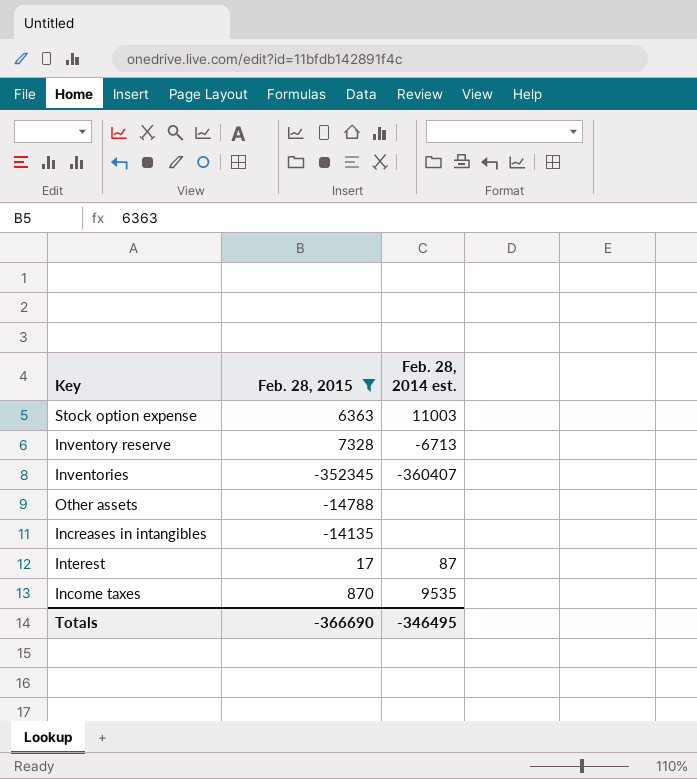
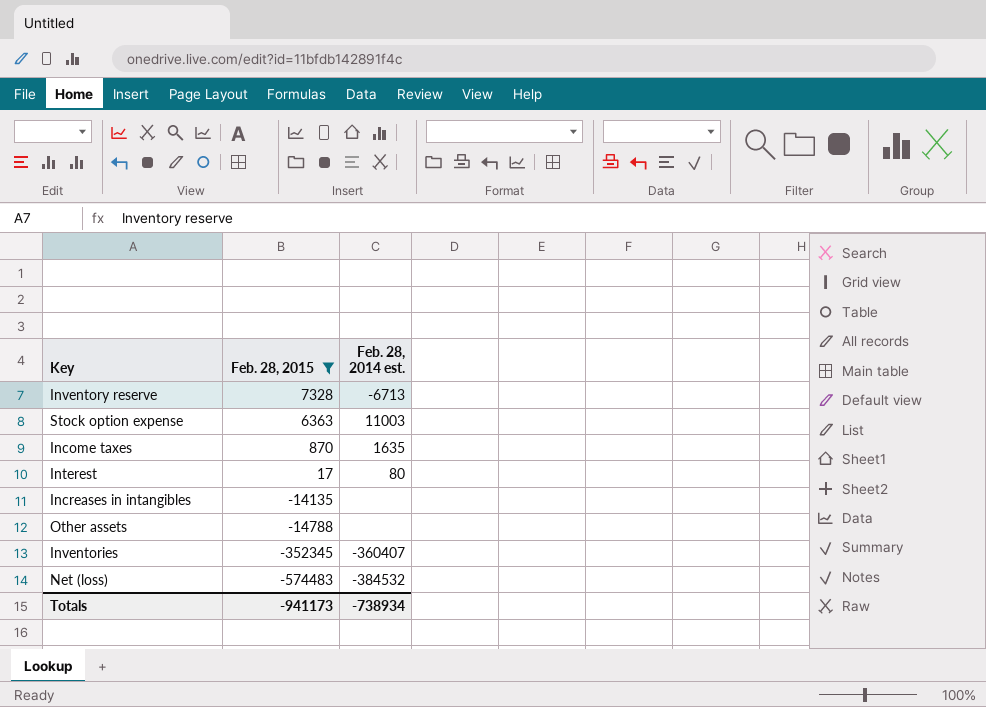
row order: none -> Feb. 28, 2015 descending
Income taxes | Feb. 28, 2014 est.: 9535 -> 1635
Interest | Feb. 28, 2014 est.: 87 -> 80
row Net (loss): none -> -574483 | -384532
Totals | Feb. 28, 2015: -366690 -> -941173
Totals | Feb. 28, 2014 est.: -346495 -> -738934

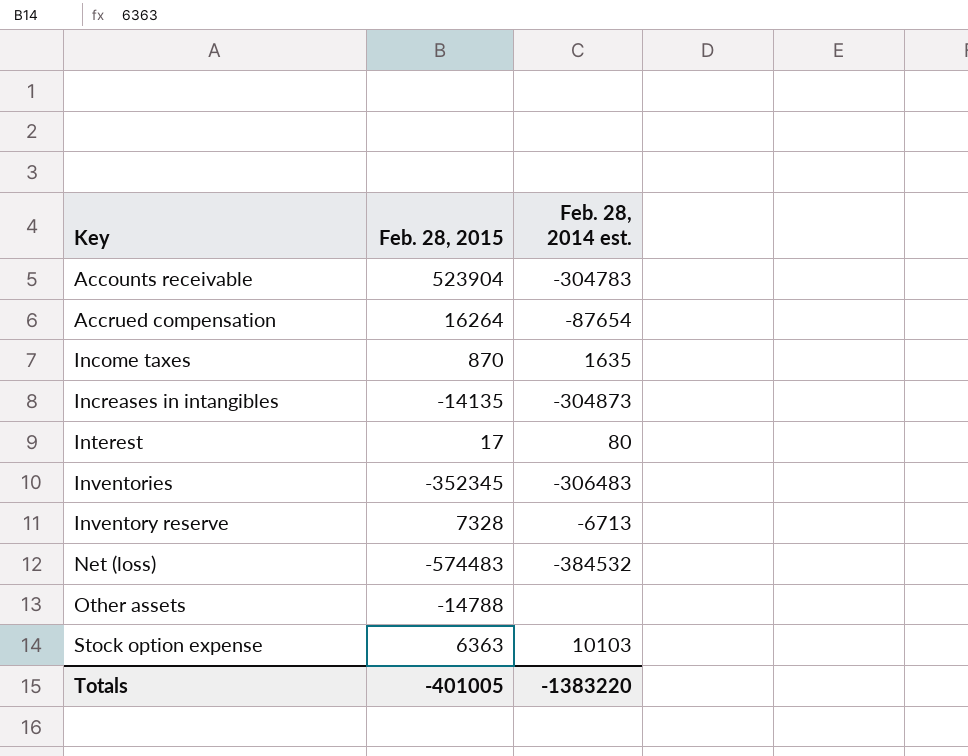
filter: Feb. 28, 2015 <= 7328 -> none
row order: Feb. 28, 2015 descending -> Key ascending
Increases in intangibles | Feb. 28, 2014 est.: none -> -304873
Inventories | Feb. 28, 2014 est.: -360407 -> -306483
Stock option expense | Feb. 28, 2014 est.: 11003 -> 10103
Totals | Feb. 28, 2015: -941173 -> -401005
Totals | Feb. 28, 2014 est.: -738934 -> -1383220

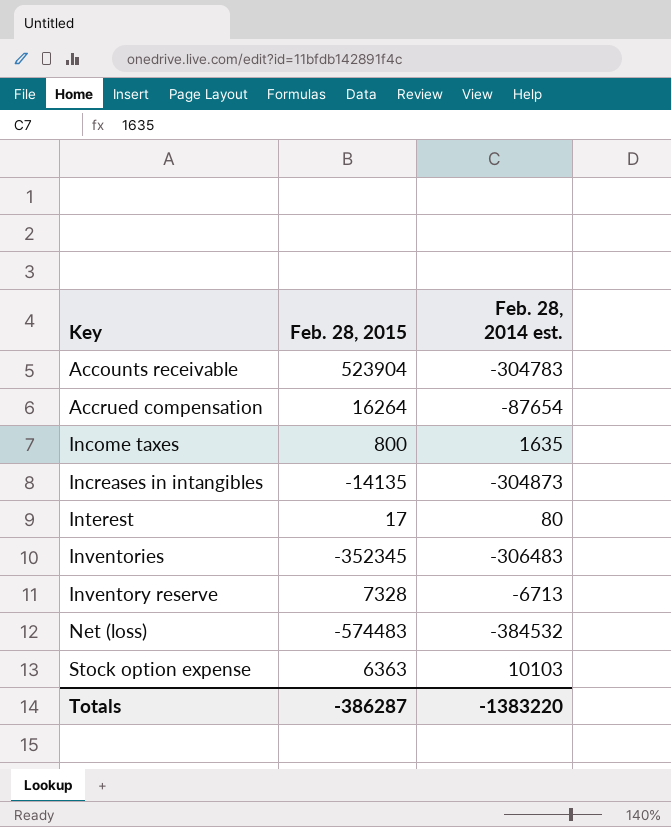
row Other assets: -14788 | none -> none
Income taxes | Feb. 28, 2015: 870 -> 800
Totals | Feb. 28, 2015: -401005 -> -386287

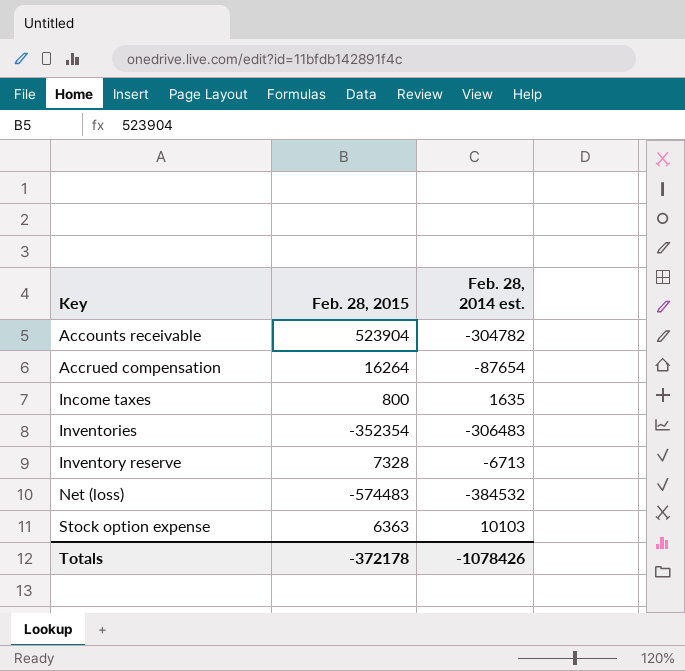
row Increases in intangibles: -14135 | -304873 -> none
row Interest: 17 | 80 -> none
Accounts receivable | Feb. 28, 2014 est.: -304783 -> -304782
Inventories | Feb. 28, 2015: -352345 -> -352354
Totals | Feb. 28, 2015: -386287 -> -372178
Totals | Feb. 28, 2014 est.: -1383220 -> -1078426

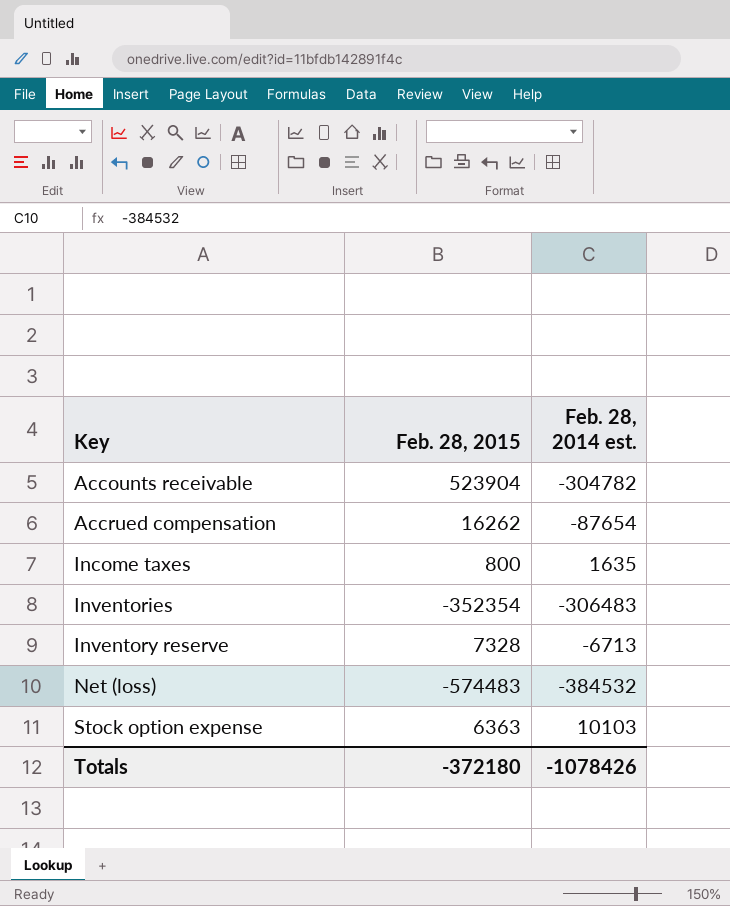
Accrued compensation | Feb. 28, 2015: 16264 -> 16262
Totals | Feb. 28, 2015: -372178 -> -372180

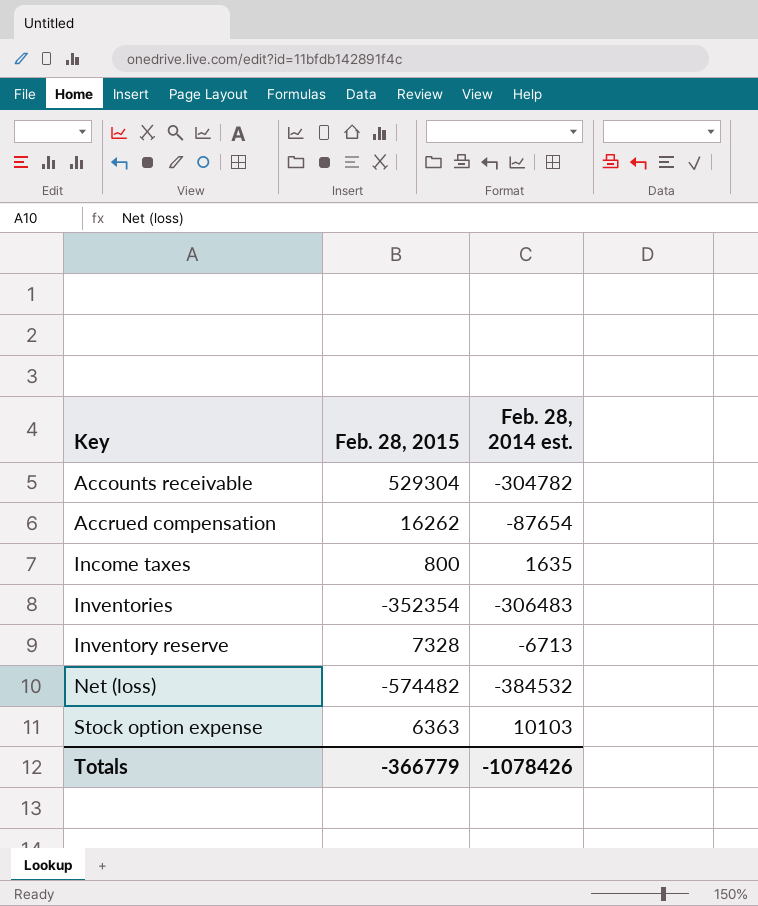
Accounts receivable | Feb. 28, 2015: 523904 -> 529304
Net (loss) | Feb. 28, 2015: -574483 -> -574482
Totals | Feb. 28, 2015: -372180 -> -366779

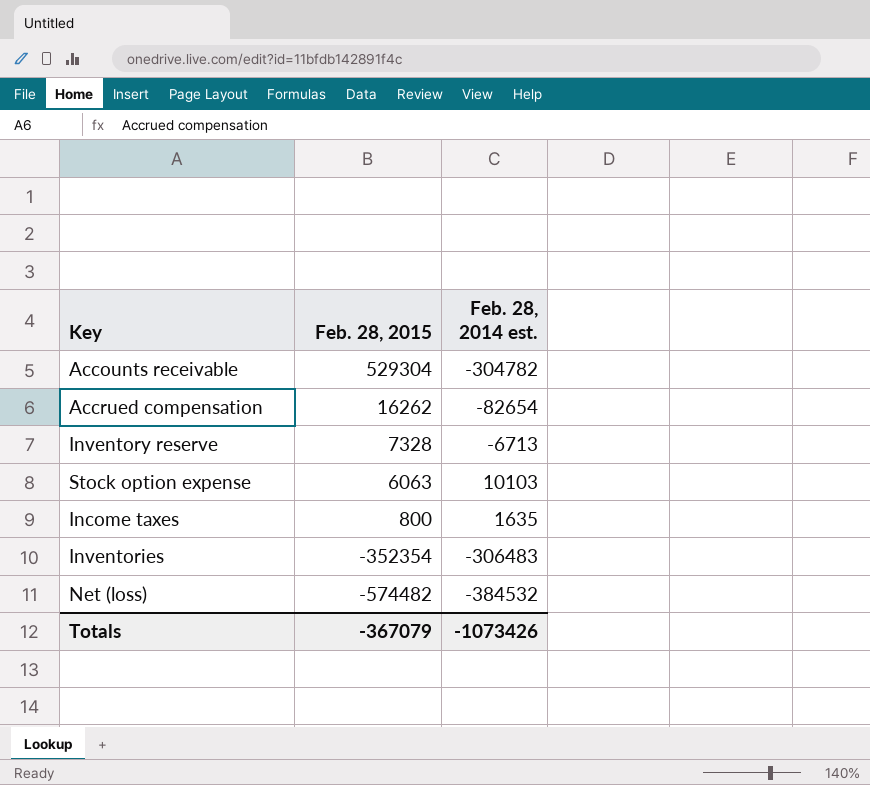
row order: Key ascending -> Feb. 28, 2015 descending
Accrued compensation | Feb. 28, 2014 est.: -87654 -> -82654
Stock option expense | Feb. 28, 2015: 6363 -> 6063
Totals | Feb. 28, 2015: -366779 -> -367079
Totals | Feb. 28, 2014 est.: -1078426 -> -1073426

